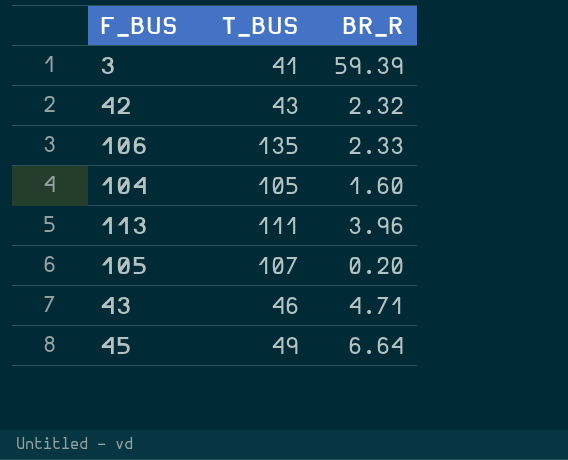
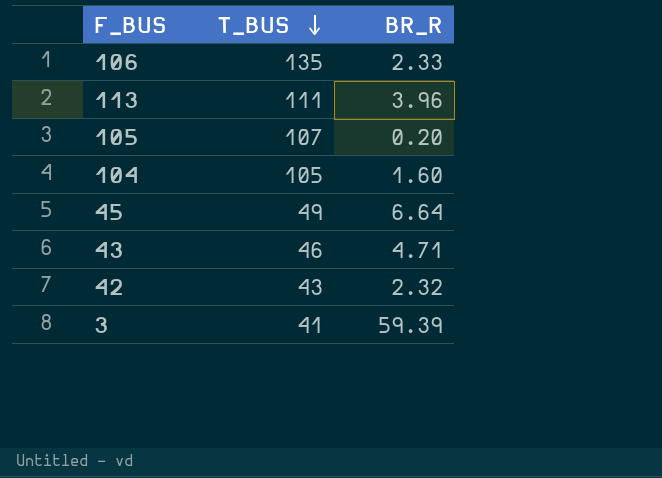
row order: none -> T_BUS descending

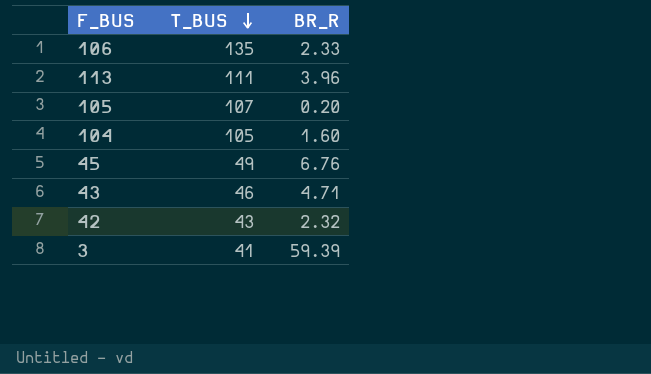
45 | BR_R: 6.64 -> 6.76

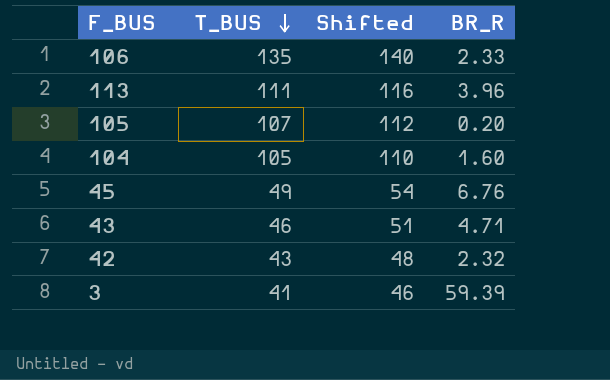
column Shifted | formula: none -> [T_BUS] + 5

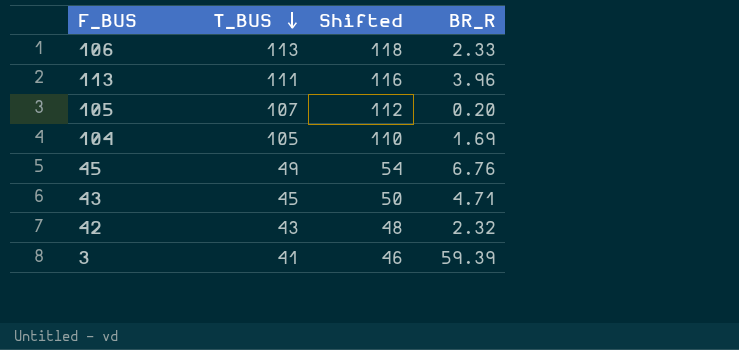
106 | T_BUS: 135 -> 113
106 | Shifted: 140 -> 118
104 | BR_R: 1.60 -> 1.69
43 | T_BUS: 46 -> 45
43 | Shifted: 51 -> 50

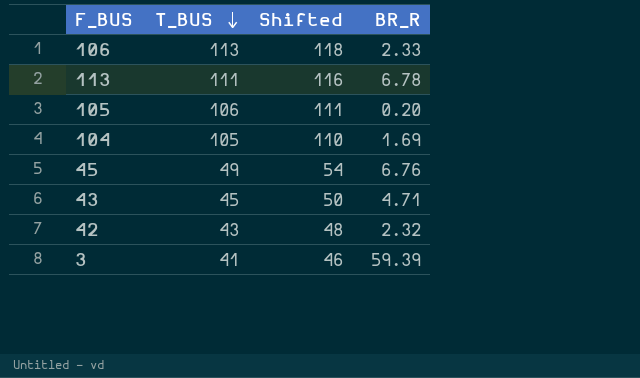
113 | BR_R: 3.96 -> 6.78
105 | T_BUS: 107 -> 106
105 | Shifted: 112 -> 111

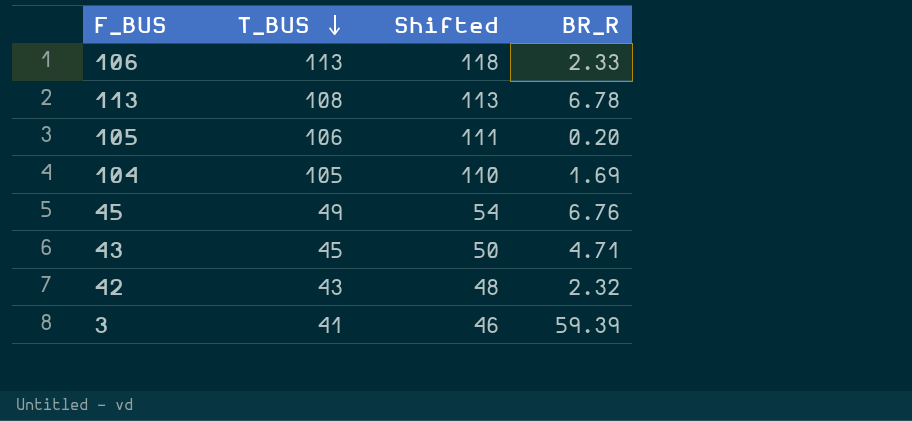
113 | T_BUS: 111 -> 108
113 | Shifted: 116 -> 113

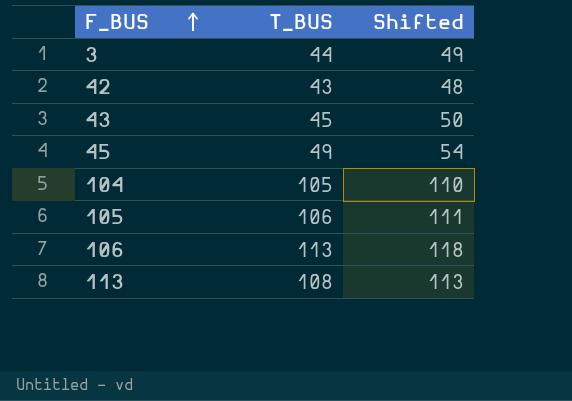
row order: T_BUS descending -> F_BUS ascending
column BR_R | position: 4 -> none
3 | T_BUS: 41 -> 44
3 | Shifted: 46 -> 49

